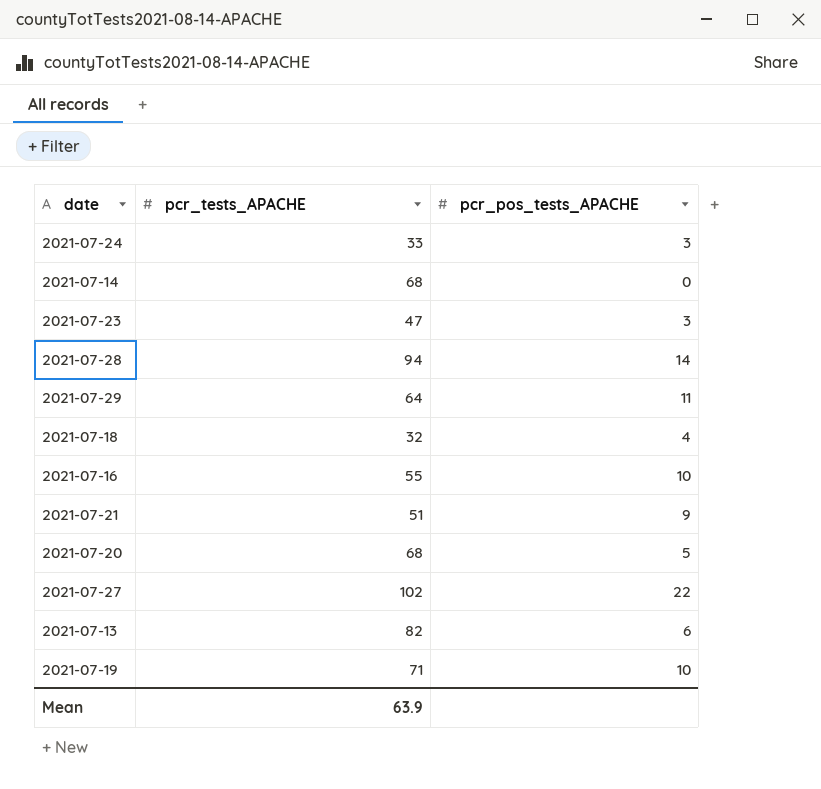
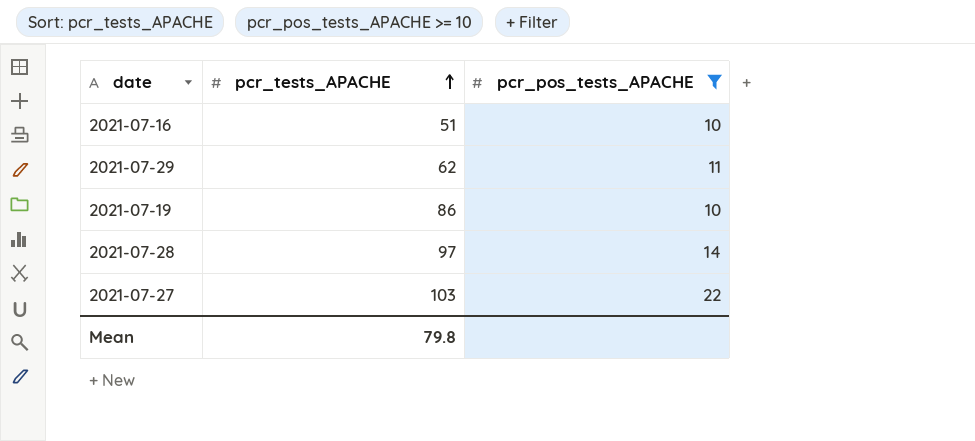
filter: none -> pcr_pos_tests_APACHE >= 10
row order: none -> pcr_tests_APACHE ascending
2021-07-16 | pcr_tests_APACHE: 55 -> 51
2021-07-29 | pcr_tests_APACHE: 64 -> 62
2021-07-19 | pcr_tests_APACHE: 71 -> 86
2021-07-28 | pcr_tests_APACHE: 94 -> 97
2021-07-27 | pcr_tests_APACHE: 102 -> 103
Mean | pcr_tests_APACHE: 63.9 -> 79.8

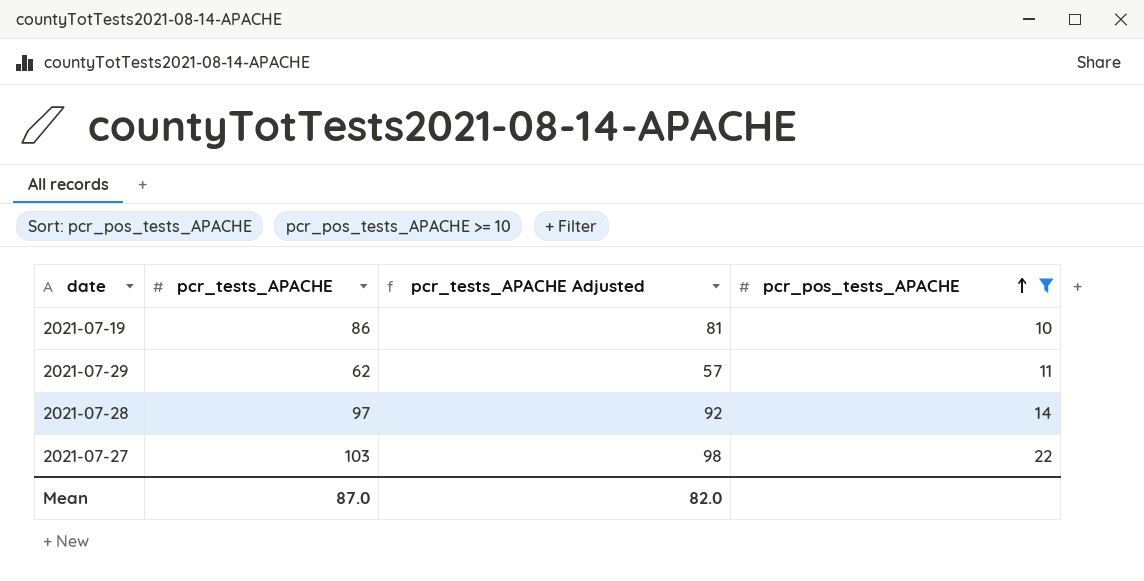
row order: pcr_tests_APACHE ascending -> pcr_pos_tests_APACHE ascending
column pcr_tests_APACHE Adjusted | formula: none -> [pcr_tests_APACHE] - 5
row 2021-07-16: 51 | 10 -> none
Mean | pcr_tests_APACHE: 79.8 -> 87.0

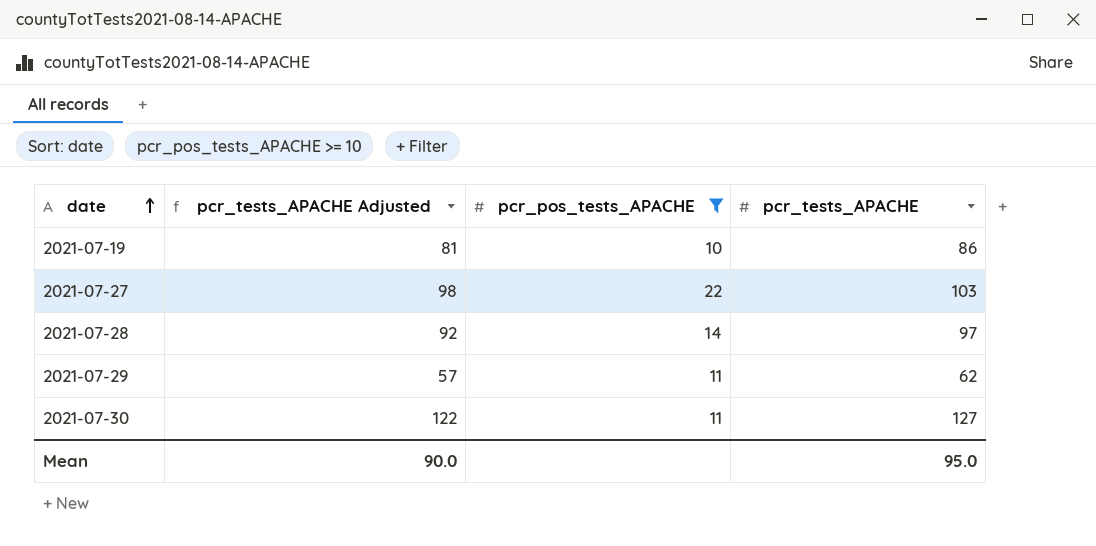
row order: pcr_pos_tests_APACHE ascending -> date ascending
column pcr_tests_APACHE | position: 2 -> 4
row 2021-07-30: none -> 122 | 11 | 127
Mean | pcr_tests_APACHE Adjusted: 82.0 -> 90.0
Mean | pcr_tests_APACHE: 87.0 -> 95.0

